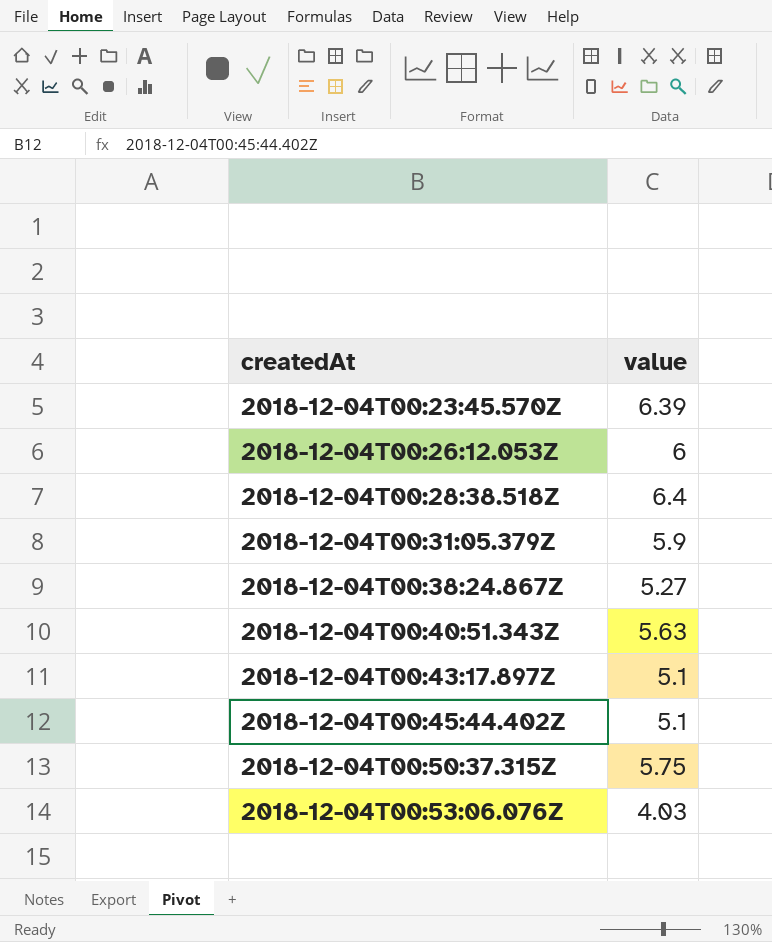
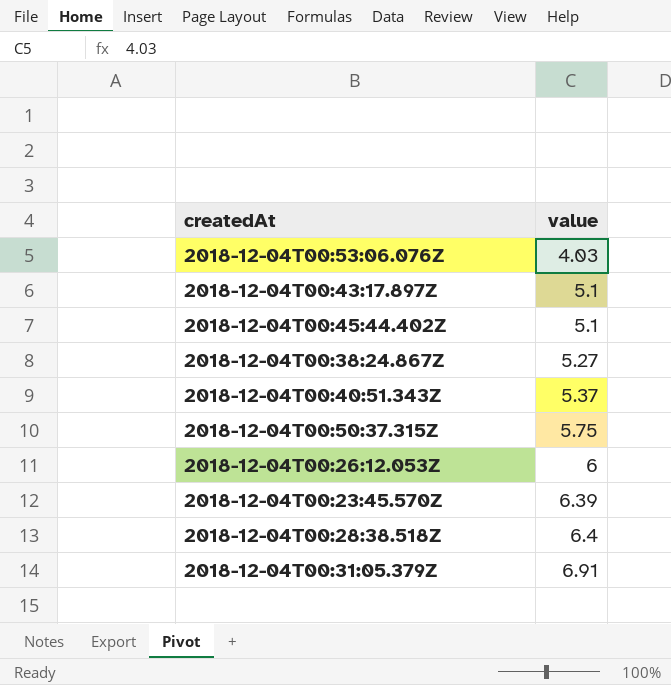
row order: createdAt ascending -> value ascending
2018-12-04T00:40:51.343Z | value: 5.63 -> 5.37
2018-12-04T00:31:05.379Z | value: 5.9 -> 6.91

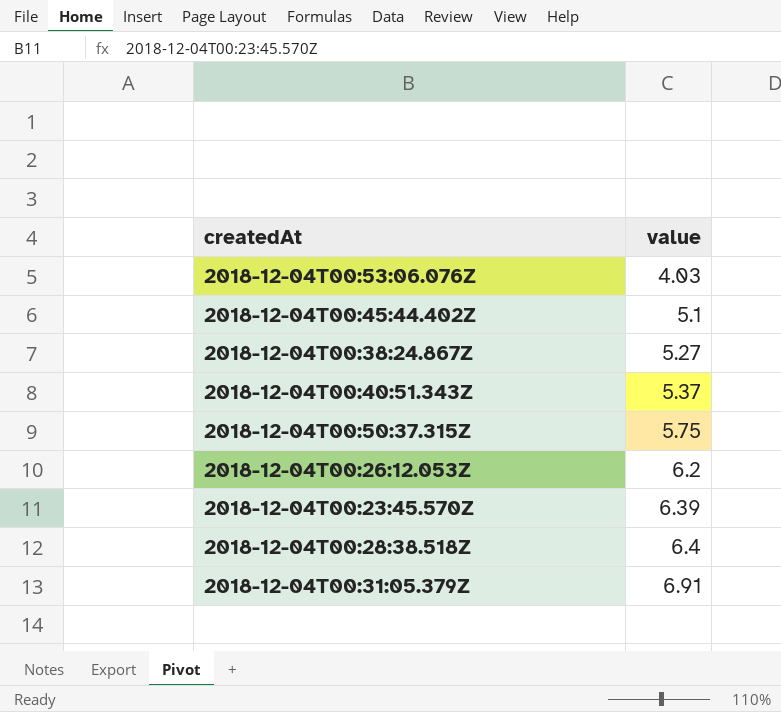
row 2018-12-04T00:43:17.897Z: 5.1 -> none
2018-12-04T00:26:12.053Z | value: 6 -> 6.2

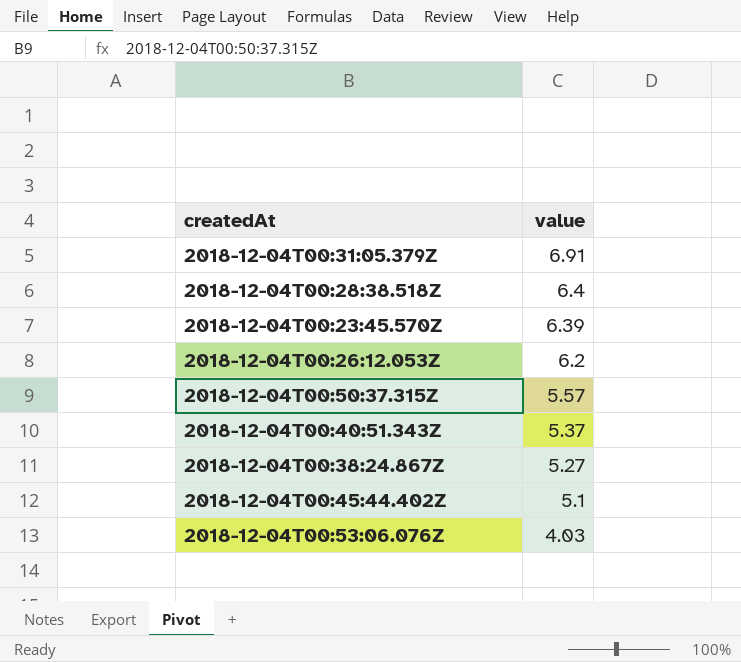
row order: value ascending -> value descending
2018-12-04T00:50:37.315Z | value: 5.75 -> 5.57

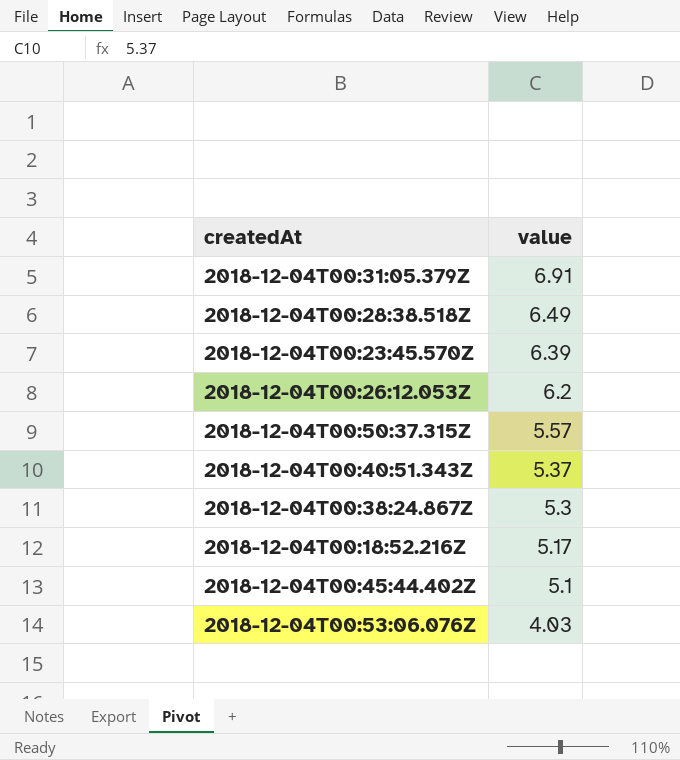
2018-12-04T00:28:38.518Z | value: 6.4 -> 6.49
2018-12-04T00:38:24.867Z | value: 5.27 -> 5.3
row 2018-12-04T00:18:52.216Z: none -> 5.17

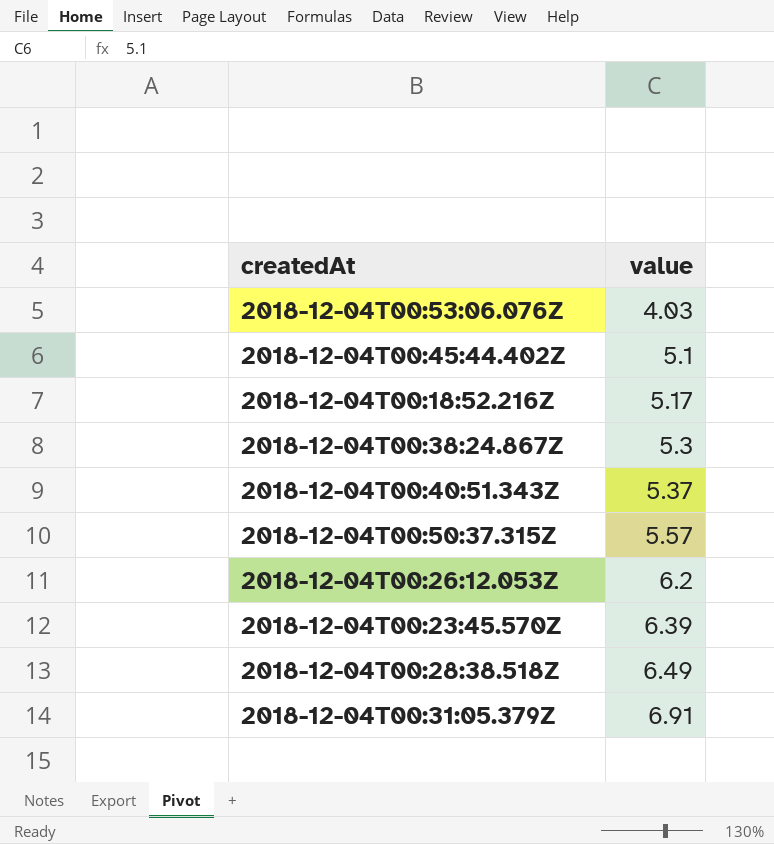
row order: value descending -> value ascending

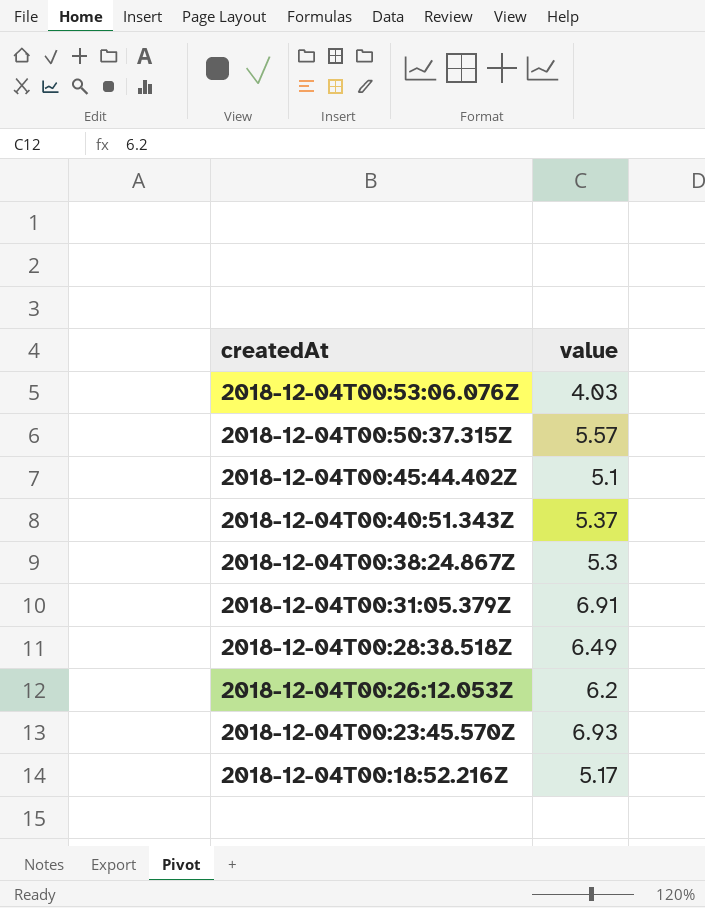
row order: value ascending -> createdAt descending
2018-12-04T00:23:45.570Z | value: 6.39 -> 6.93

